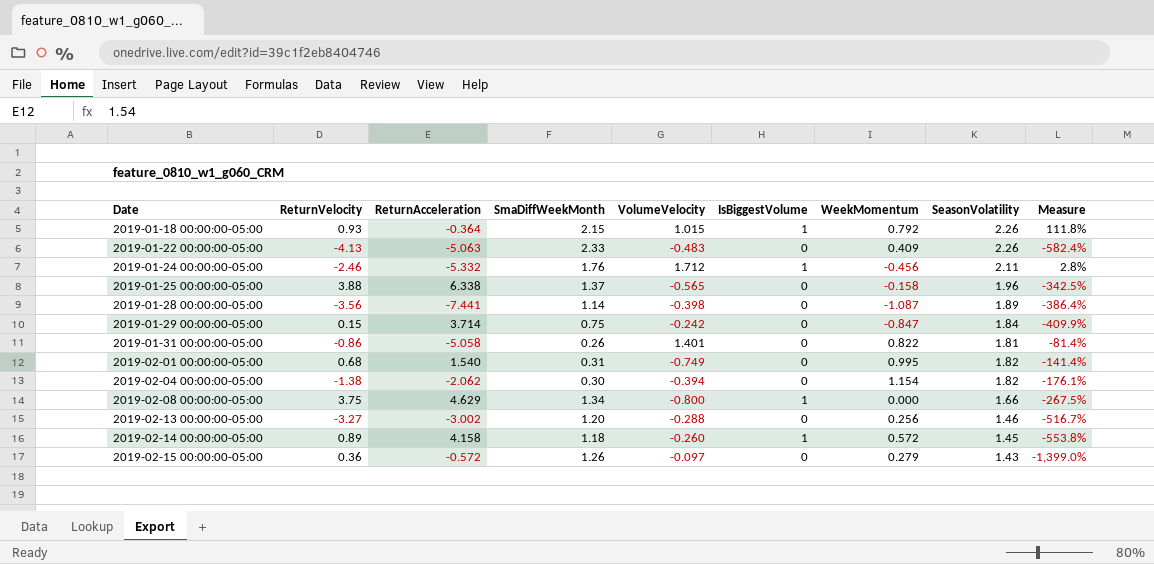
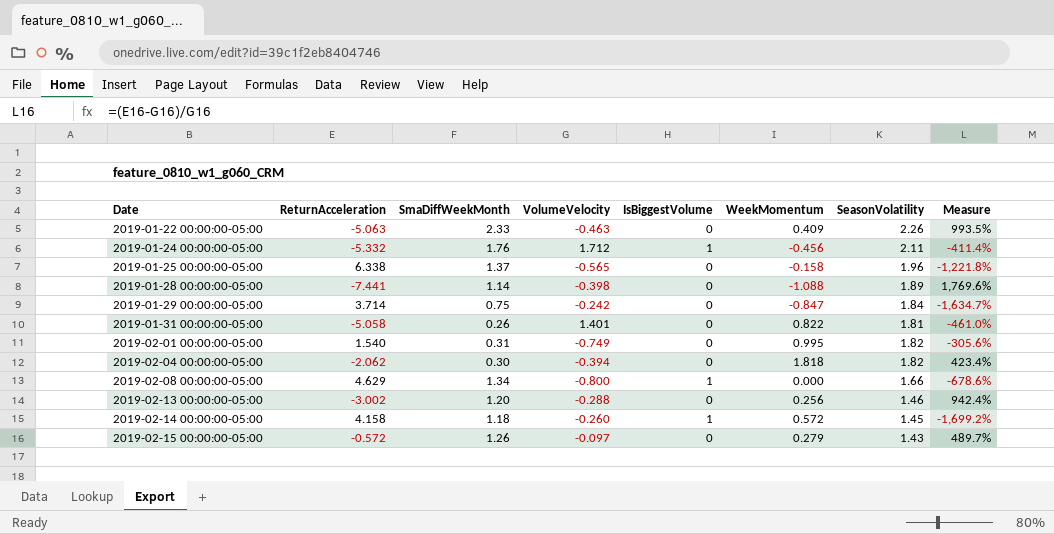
column ReturnVelocity | position: 2 -> none
column Measure | formula: ([SmaDiffWeekMonth] - [VolumeVelocity]) / [VolumeVelocity] -> ([ReturnAcceleration] - [VolumeVelocity]) / [VolumeVelocity]
row 2019-01-18 00:00:00-05:00: 0.93 | -0.364 | 2.15 | 1.015 | 1 | 0.792 | 2.26 | 111.8% -> none
2019-01-22 00:00:00-05:00 | VolumeVelocity: -0.483 -> -0.463
2019-01-28 00:00:00-05:00 | WeekMomentum: -1.087 -> -1.088
2019-02-04 00:00:00-05:00 | WeekMomentum: 1.154 -> 1.818

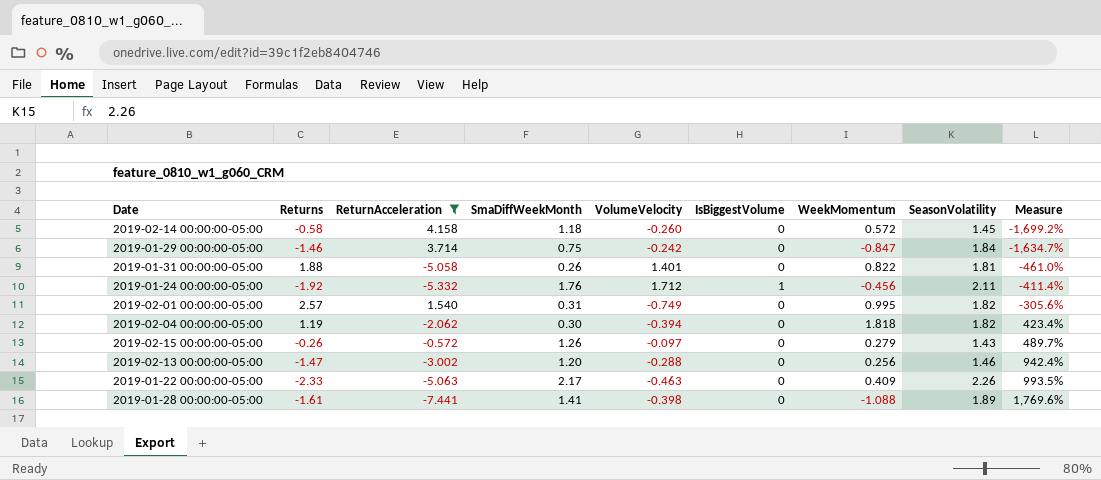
filter: none -> ReturnAcceleration <= 4.158
row order: Date ascending -> Measure ascending
column Returns | position: none -> 2
2019-02-14 00:00:00-05:00 | IsBiggestVolume: 1 -> 0
2019-01-22 00:00:00-05:00 | SmaDiffWeekMonth: 2.33 -> 2.17
2019-01-28 00:00:00-05:00 | SmaDiffWeekMonth: 1.14 -> 1.41

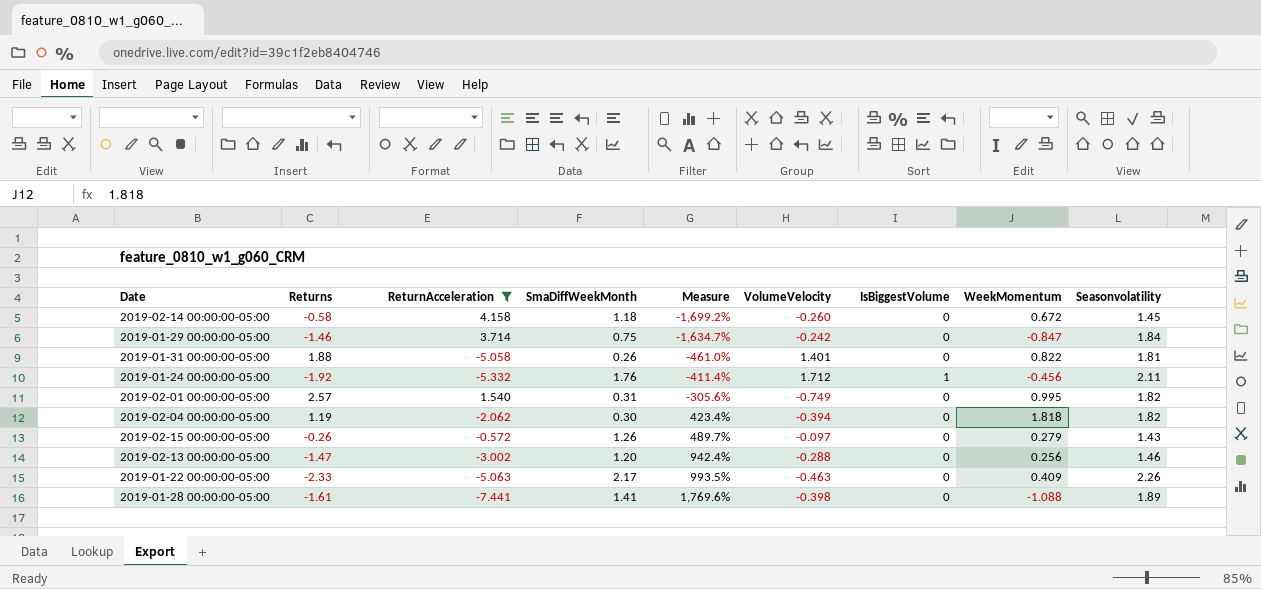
column Measure | position: 9 -> 5
column name: SeasonVolatility -> Seasonvolatility
2019-02-14 00:00:00-05:00 | WeekMomentum: 0.572 -> 0.672

